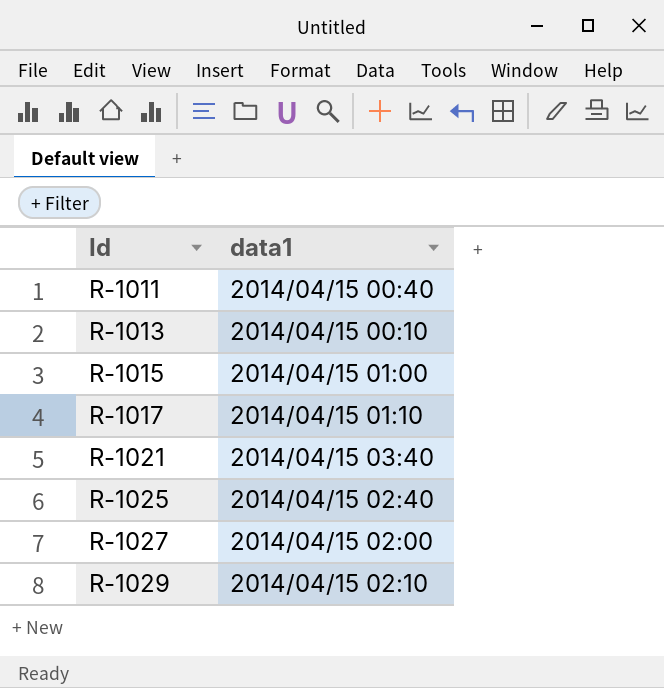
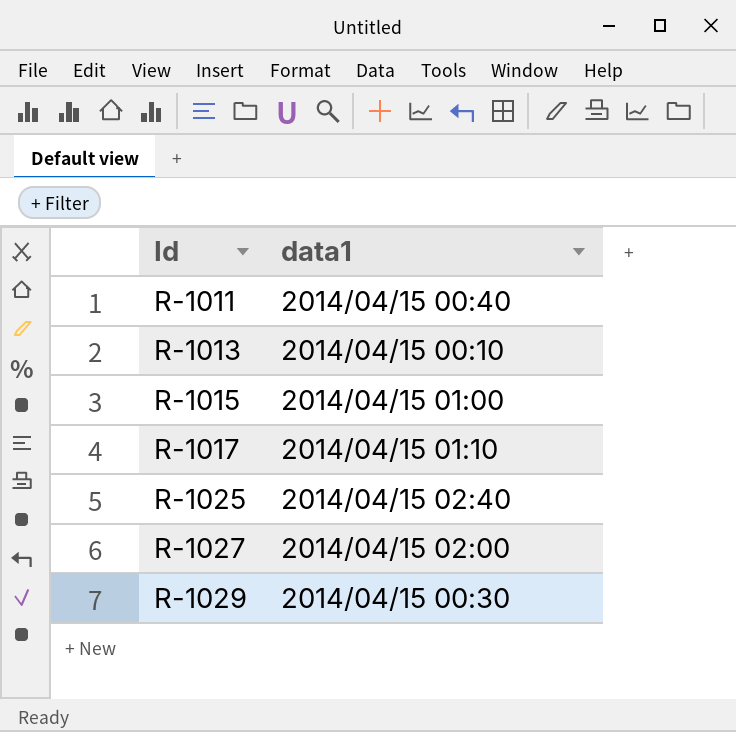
row R-1021: 2014/04/15 03:40 -> none
R-1029 | data1: 2014/04/15 02:10 -> 2014/04/15 00:30

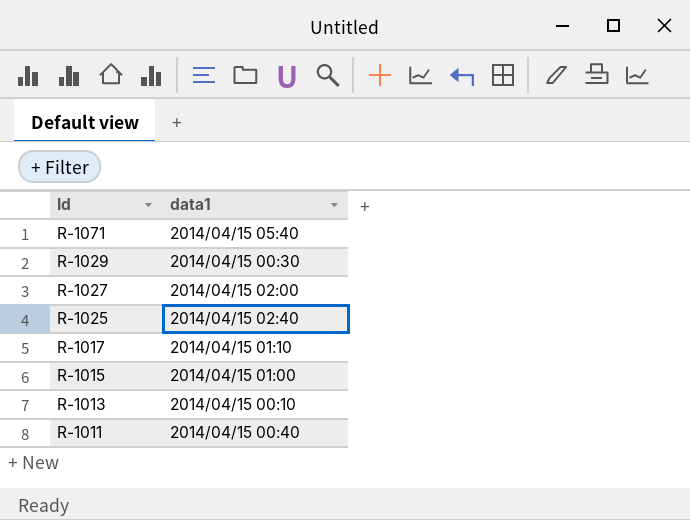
row order: Id ascending -> Id descending
row R-1071: none -> 2014/04/15 05:40

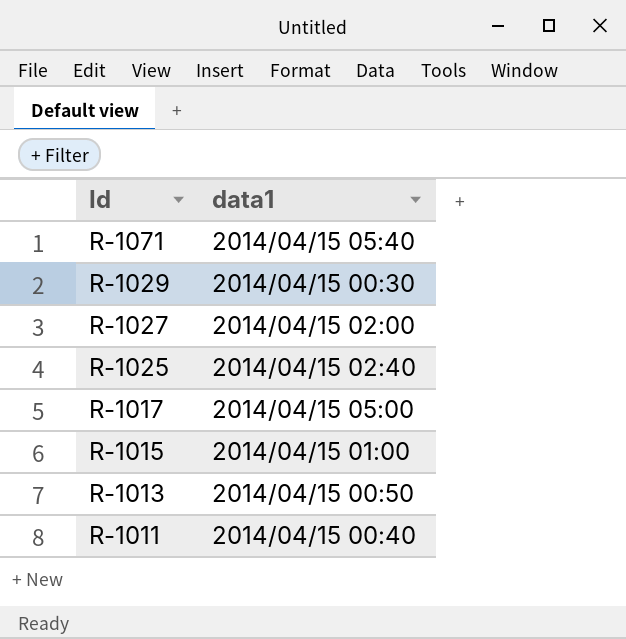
R-1017 | data1: 2014/04/15 01:10 -> 2014/04/15 05:00
R-1013 | data1: 2014/04/15 00:10 -> 2014/04/15 00:50

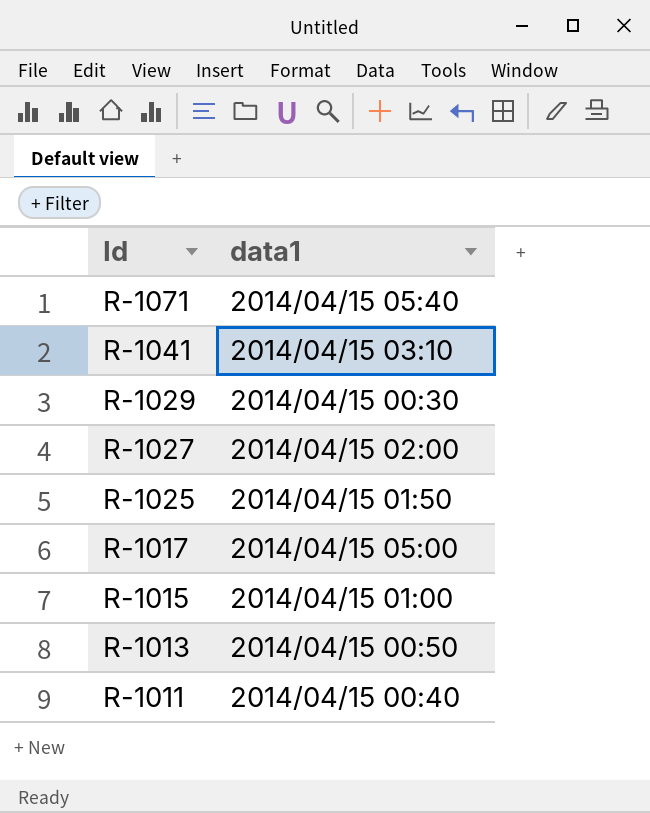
row R-1041: none -> 2014/04/15 03:10
R-1025 | data1: 2014/04/15 02:40 -> 2014/04/15 01:50

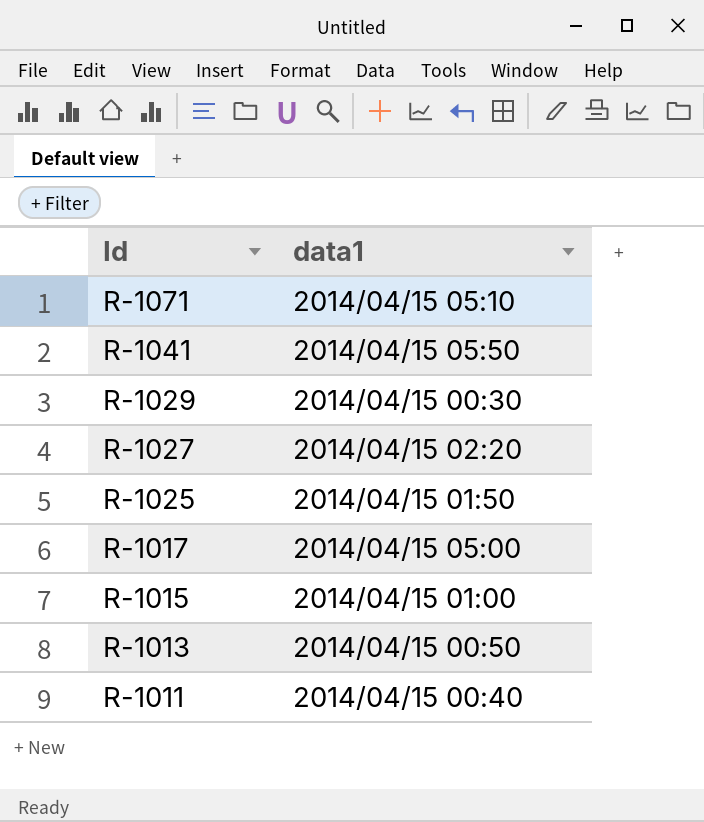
R-1071 | data1: 2014/04/15 05:40 -> 2014/04/15 05:10
R-1041 | data1: 2014/04/15 03:10 -> 2014/04/15 05:50
R-1027 | data1: 2014/04/15 02:00 -> 2014/04/15 02:20

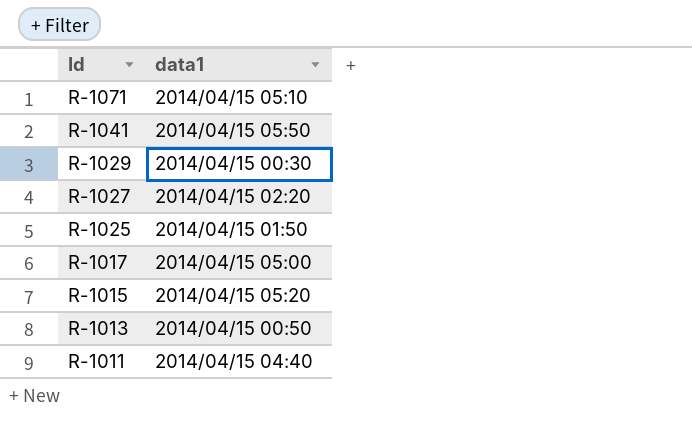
R-1015 | data1: 2014/04/15 01:00 -> 2014/04/15 05:20
R-1011 | data1: 2014/04/15 00:40 -> 2014/04/15 04:40

